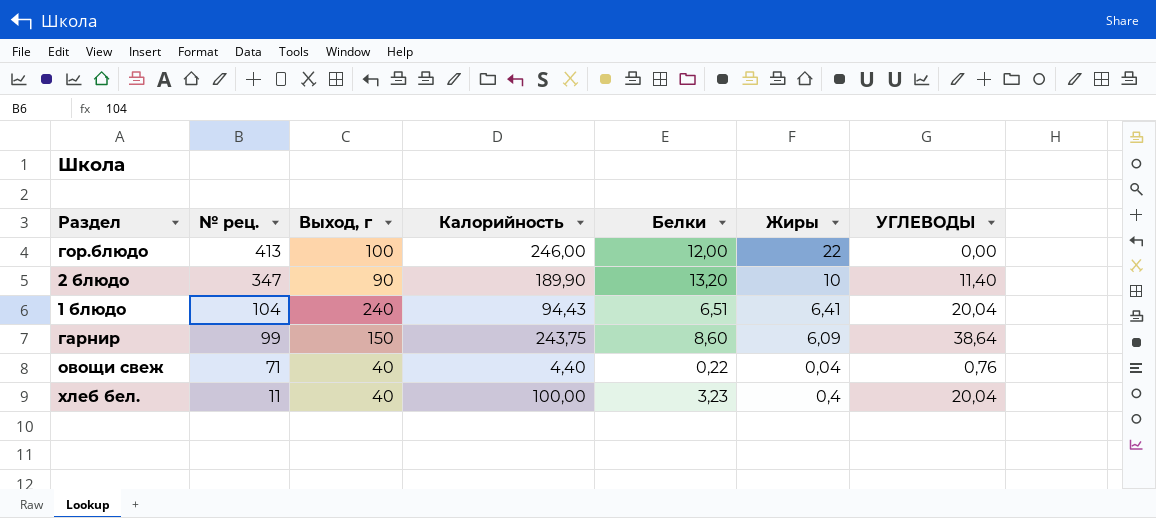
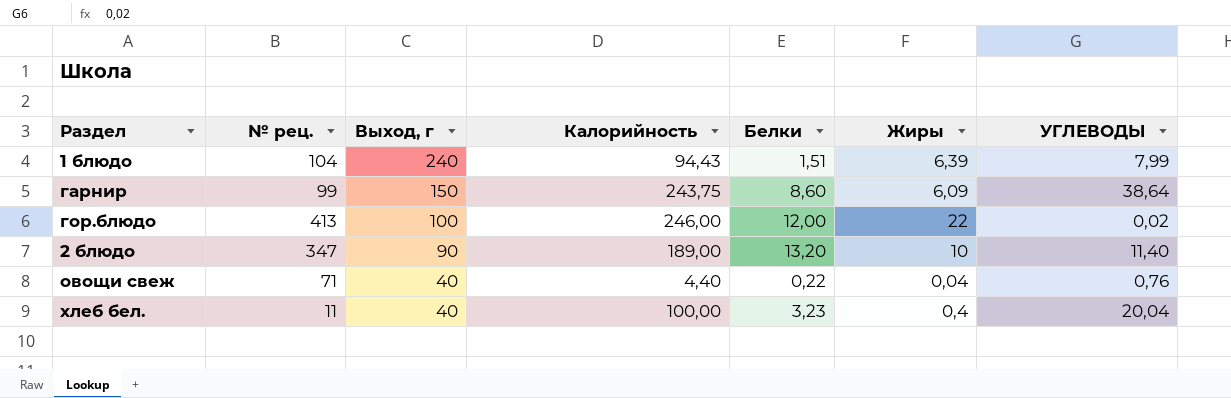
row order: № рец. descending -> Выход, г descending
1 блюдо | Белки: 6,51 -> 1,51
1 блюдо | Жиры: 6,41 -> 6,39
1 блюдо | УГЛЕВОДЫ: 20,04 -> 7,99
гор.блюдо | УГЛЕВОДЫ: 0,00 -> 0,02
2 блюдо | Калорийность: 189,90 -> 189,00

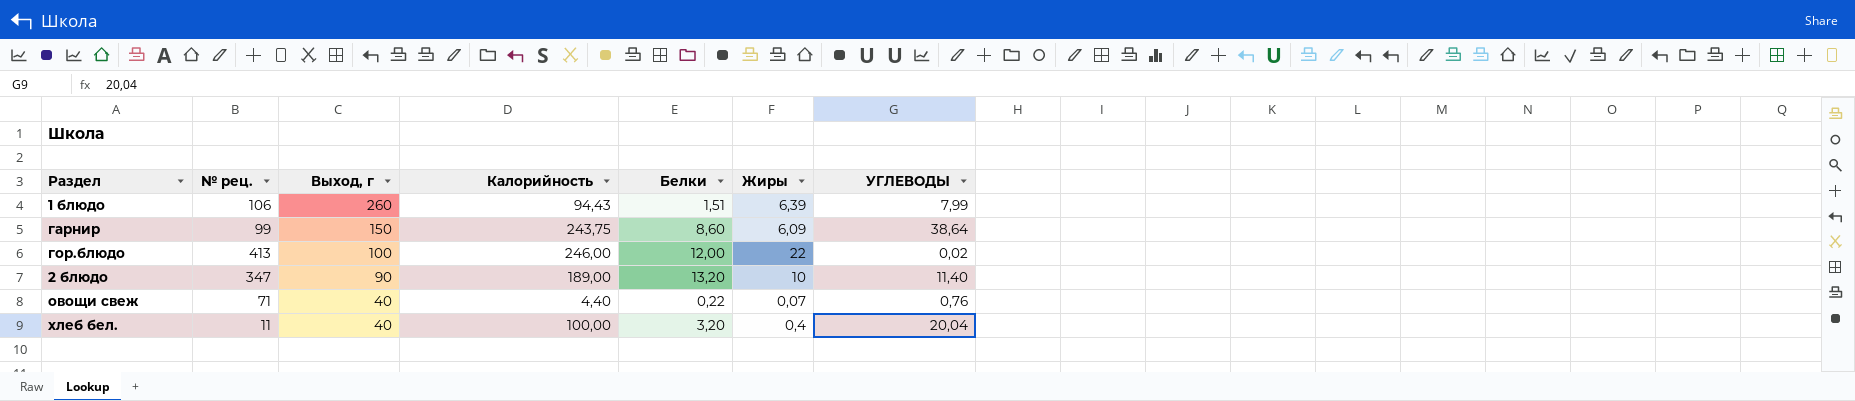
1 блюдо | № рец.: 104 -> 106
1 блюдо | Выход, г: 240 -> 260
овощи свеж | Жиры: 0,04 -> 0,07
хлеб бел. | Белки: 3,23 -> 3,20

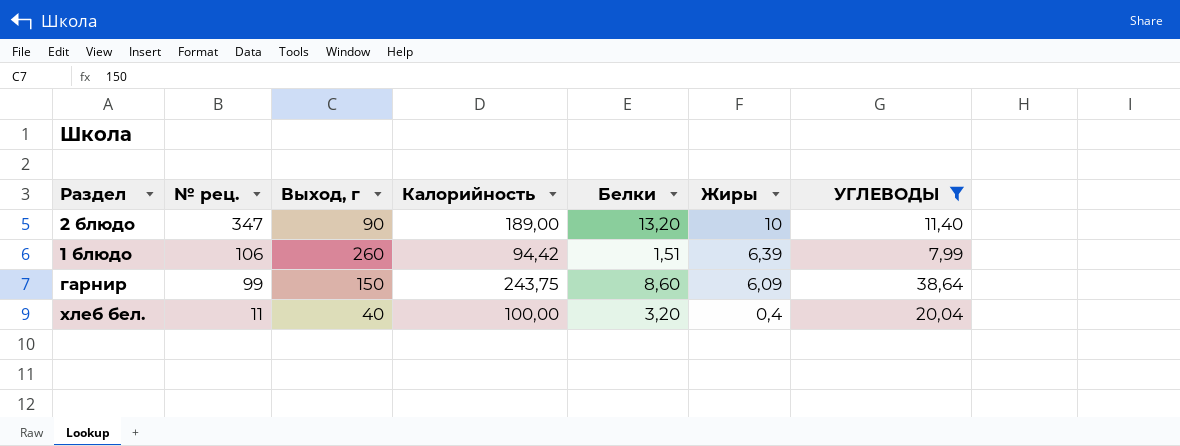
filter: none -> УГЛЕВОДЫ >= 7,99
row order: Выход, г descending -> № рец. descending
1 блюдо | Калорийность: 94,43 -> 94,42

